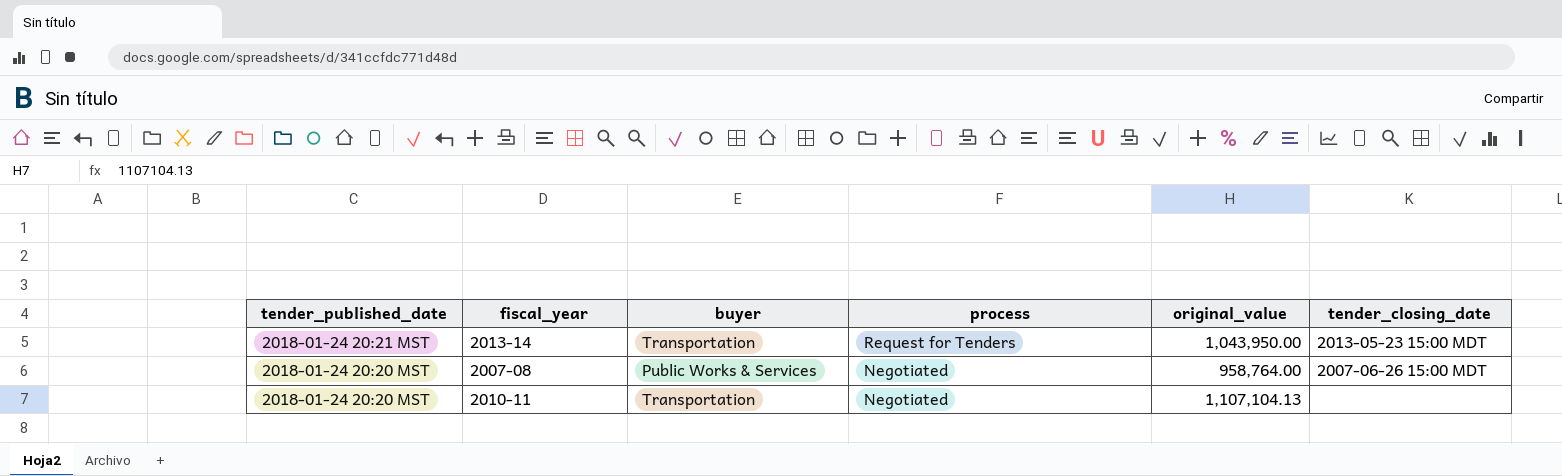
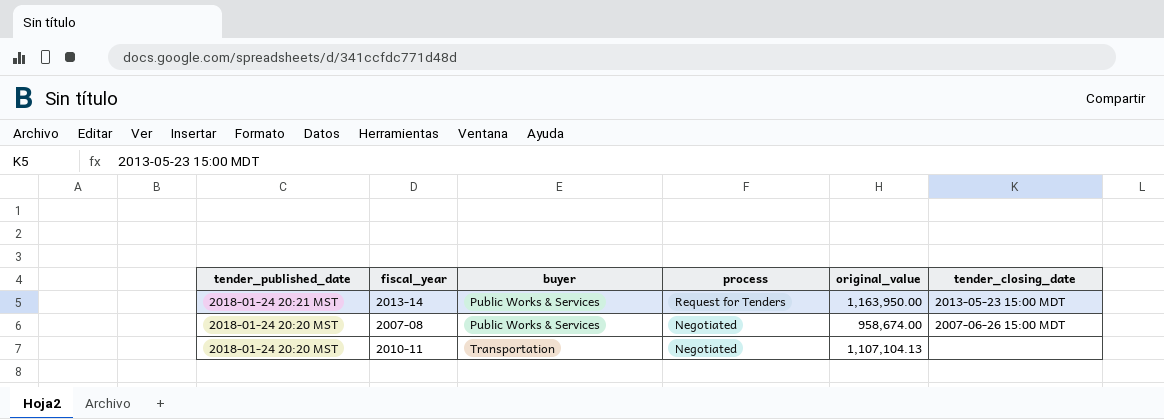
2013-14 | buyer: Transportation -> Public Works & Services
2013-14 | original_value: 1,043,950.00 -> 1,163,950.00
2007-08 | original_value: 958,764.00 -> 958,674.00

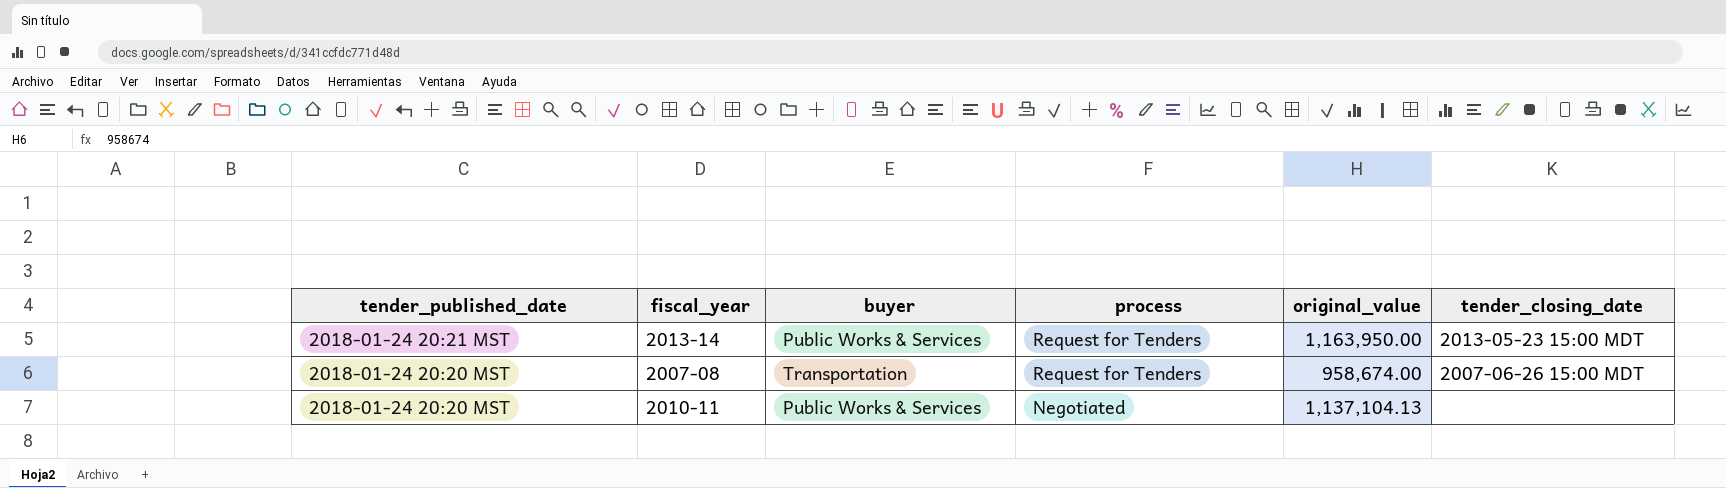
2007-08 | buyer: Public Works & Services -> Transportation
2007-08 | process: Negotiated -> Request for Tenders
2010-11 | buyer: Transportation -> Public Works & Services
2010-11 | original_value: 1,107,104.13 -> 1,137,104.13

